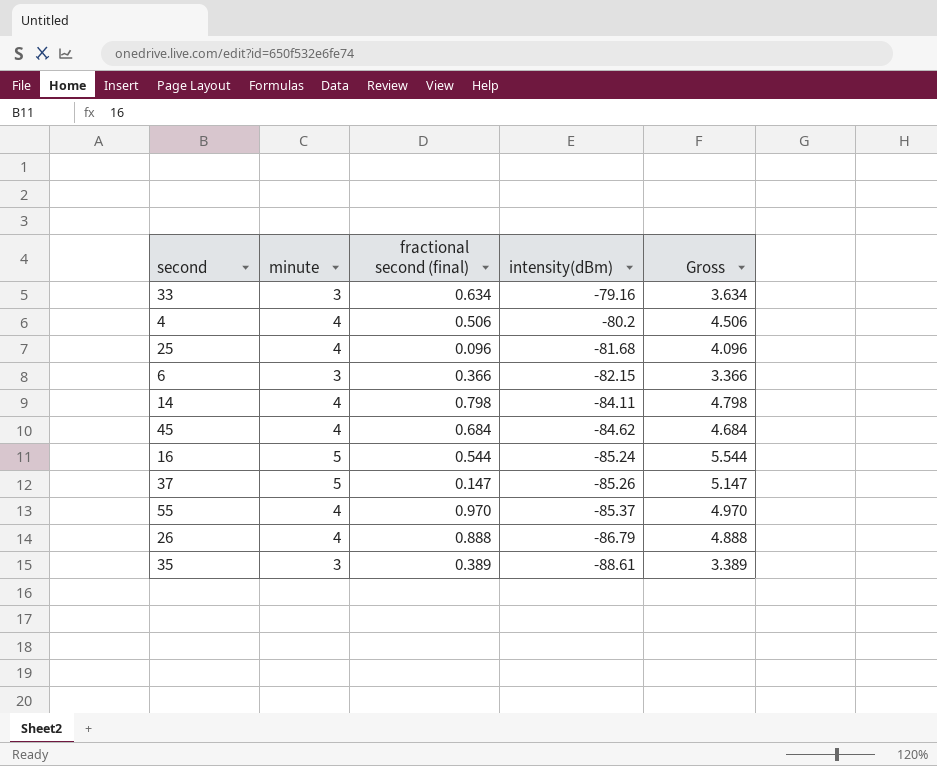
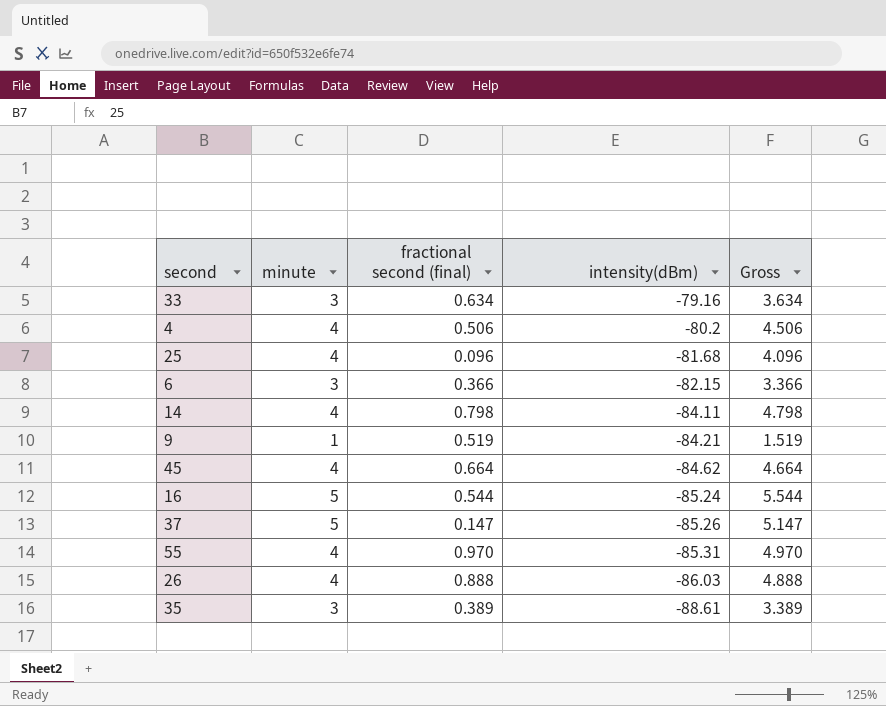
row 9: none -> 1 | 0.519 | -84.21 | 1.519
45 | fractional second (final): 0.684 -> 0.664
45 | Gross: 4.684 -> 4.664
55 | intensity(dBm): -85.37 -> -85.31
26 | intensity(dBm): -86.79 -> -86.03

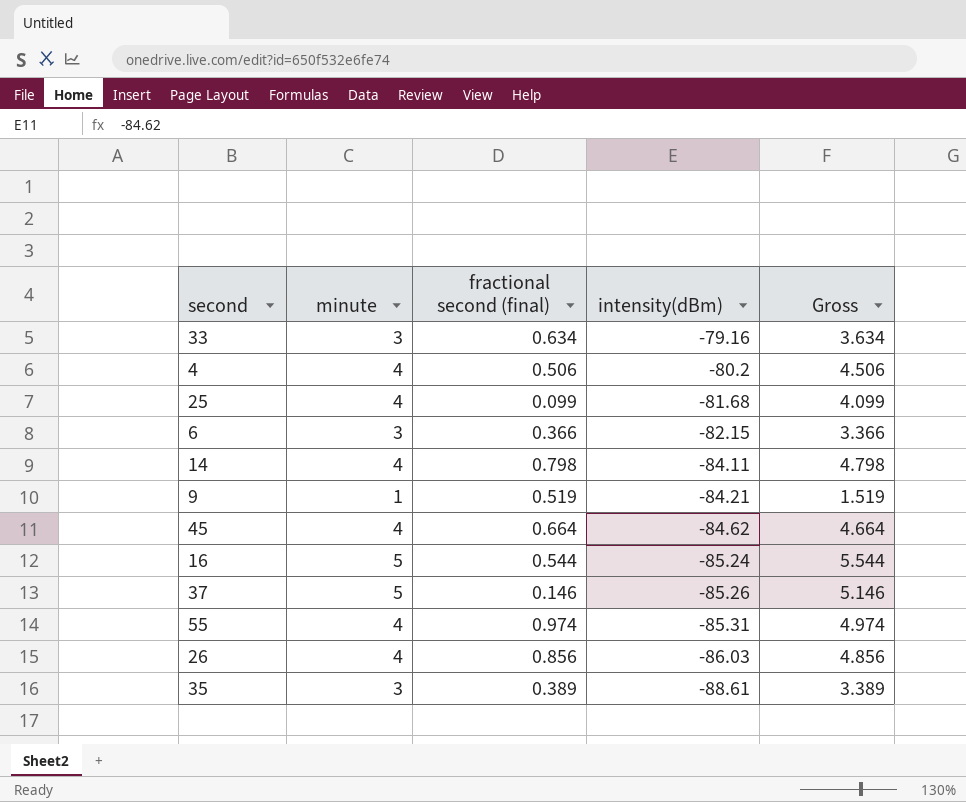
25 | fractional second (final): 0.096 -> 0.099
25 | Gross: 4.096 -> 4.099
37 | fractional second (final): 0.147 -> 0.146
37 | Gross: 5.147 -> 5.146
55 | fractional second (final): 0.970 -> 0.974
55 | Gross: 4.970 -> 4.974
26 | fractional second (final): 0.888 -> 0.856
26 | Gross: 4.888 -> 4.856

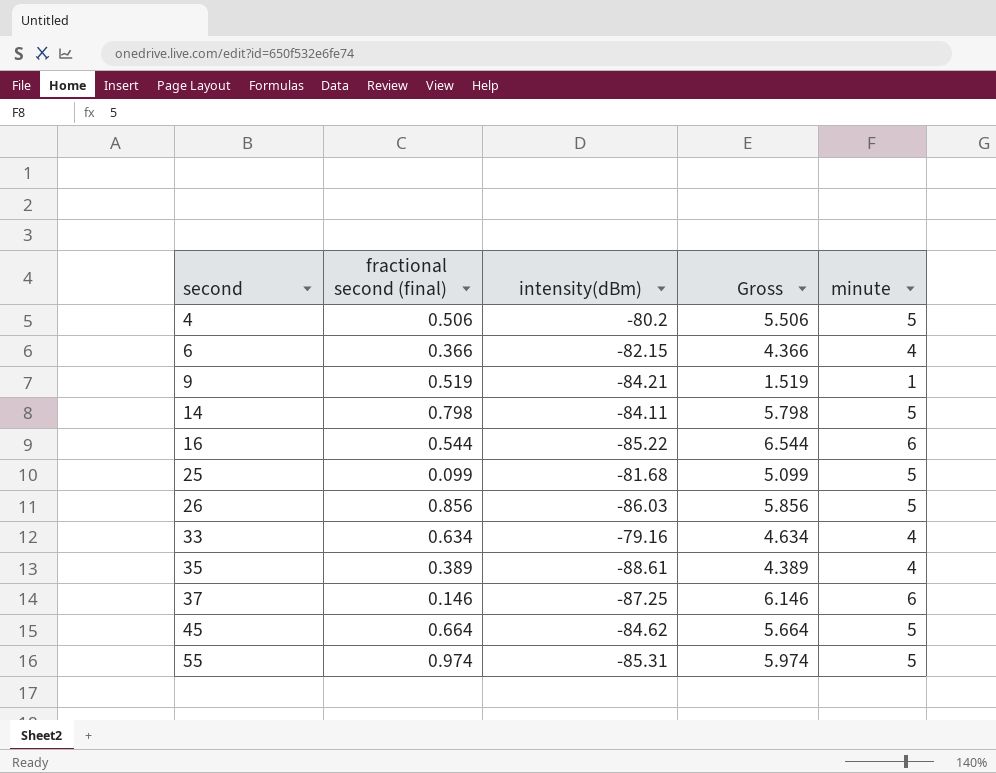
row order: intensity(dBm) descending -> second ascending
column minute | position: 2 -> 5
4 | Gross: 4.506 -> 5.506
4 | minute: 4 -> 5
6 | Gross: 3.366 -> 4.366
6 | minute: 3 -> 4
14 | Gross: 4.798 -> 5.798
14 | minute: 4 -> 5
16 | intensity(dBm): -85.24 -> -85.22
16 | Gross: 5.544 -> 6.544
16 | minute: 5 -> 6
25 | Gross: 4.099 -> 5.099
25 | minute: 4 -> 5
26 | Gross: 4.856 -> 5.856
26 | minute: 4 -> 5
33 | Gross: 3.634 -> 4.634
33 | minute: 3 -> 4
35 | Gross: 3.389 -> 4.389
35 | minute: 3 -> 4
37 | intensity(dBm): -85.26 -> -87.25
37 | Gross: 5.146 -> 6.146
37 | minute: 5 -> 6
45 | Gross: 4.664 -> 5.664
45 | minute: 4 -> 5
55 | Gross: 4.974 -> 5.974
55 | minute: 4 -> 5

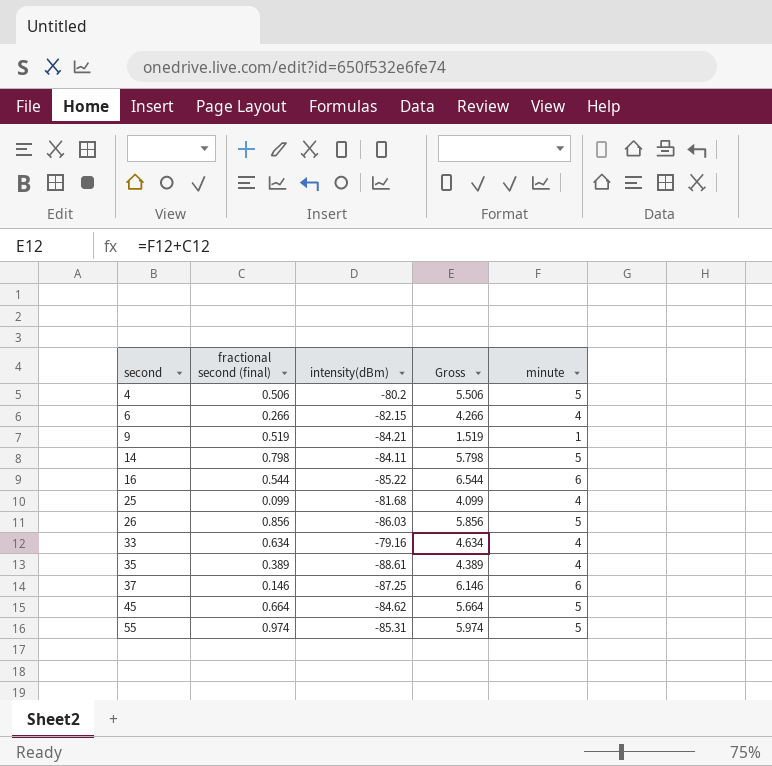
6 | fractional second (final): 0.366 -> 0.266
6 | Gross: 4.366 -> 4.266
25 | Gross: 5.099 -> 4.099
25 | minute: 5 -> 4

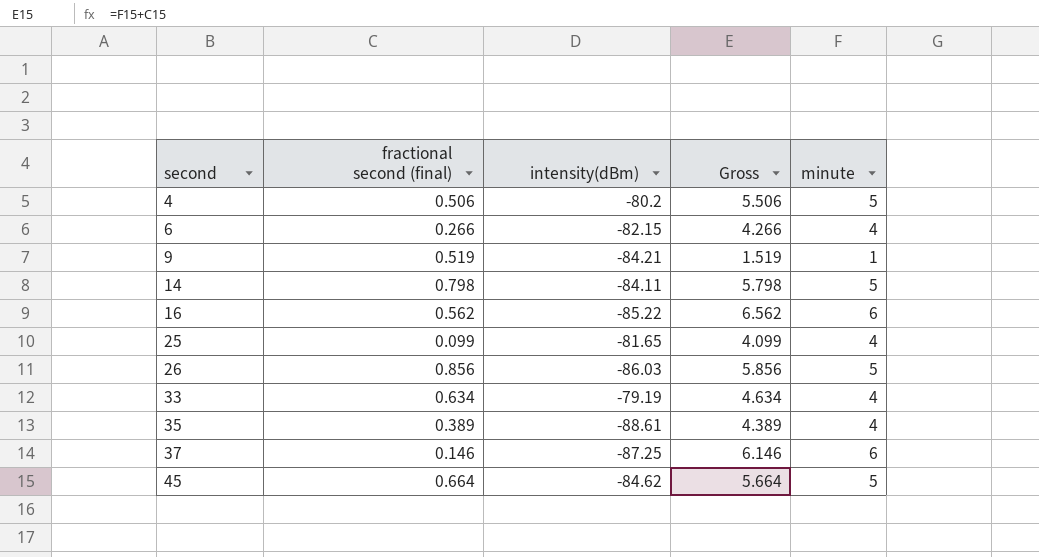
row 55: 0.974 | -85.31 | 5.974 | 5 -> none
16 | fractional second (final): 0.544 -> 0.562
16 | Gross: 6.544 -> 6.562
25 | intensity(dBm): -81.68 -> -81.65
33 | intensity(dBm): -79.16 -> -79.19

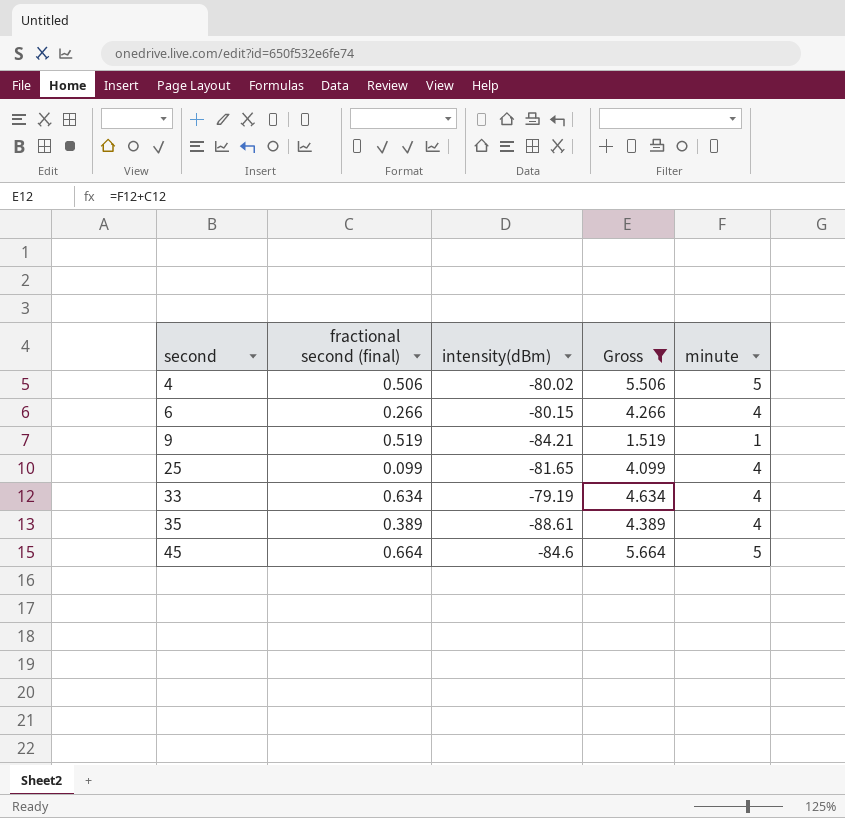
filter: none -> Gross <= 5.664
4 | intensity(dBm): -80.2 -> -80.02
6 | intensity(dBm): -82.15 -> -80.15
45 | intensity(dBm): -84.62 -> -84.6

